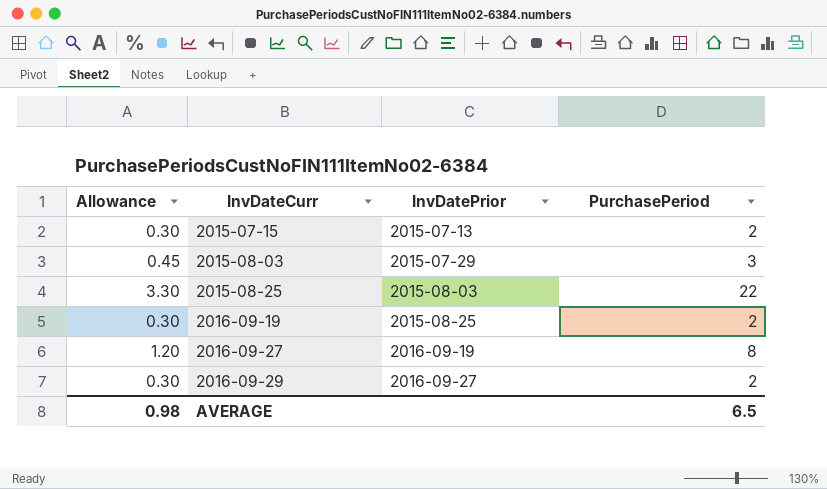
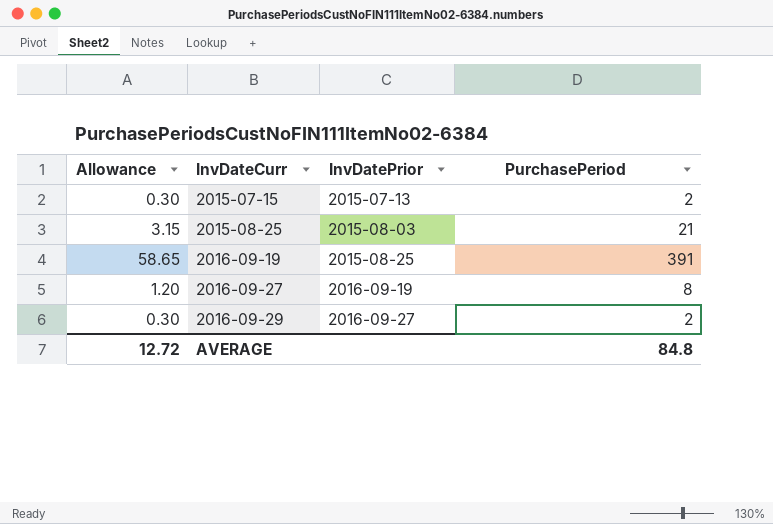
row 2015-08-03: 0.45 | 2015-07-29 | 3 -> none
2015-08-25 | Allowance: 3.30 -> 3.15
2015-08-25 | PurchasePeriod: 22 -> 21
2016-09-19 | Allowance: 0.30 -> 58.65
2016-09-19 | PurchasePeriod: 2 -> 391
AVERAGE | Allowance: 0.98 -> 12.72
AVERAGE | PurchasePeriod: 6.5 -> 84.8

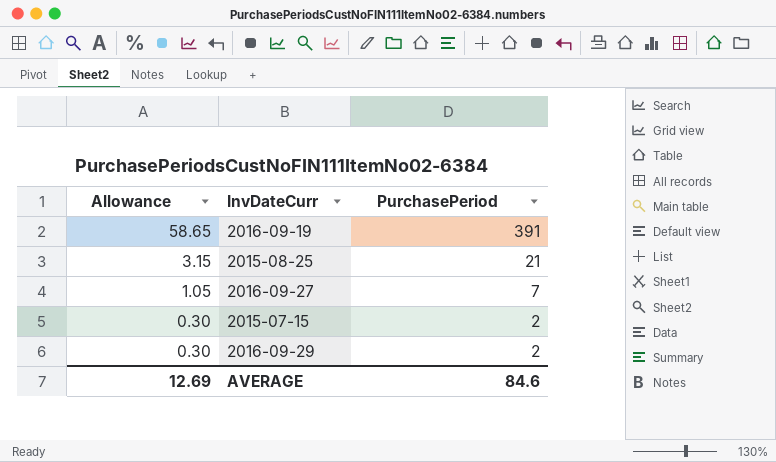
row order: InvDateCurr ascending -> Allowance descending
column InvDatePrior | position: 3 -> none
2016-09-27 | Allowance: 1.20 -> 1.05
2016-09-27 | PurchasePeriod: 8 -> 7
AVERAGE | Allowance: 12.72 -> 12.69
AVERAGE | PurchasePeriod: 84.8 -> 84.6

